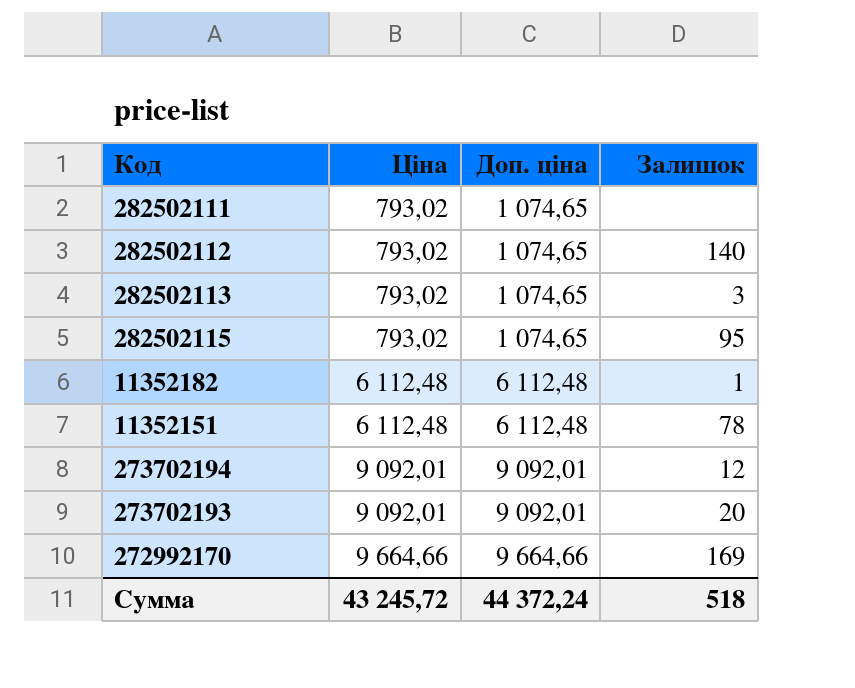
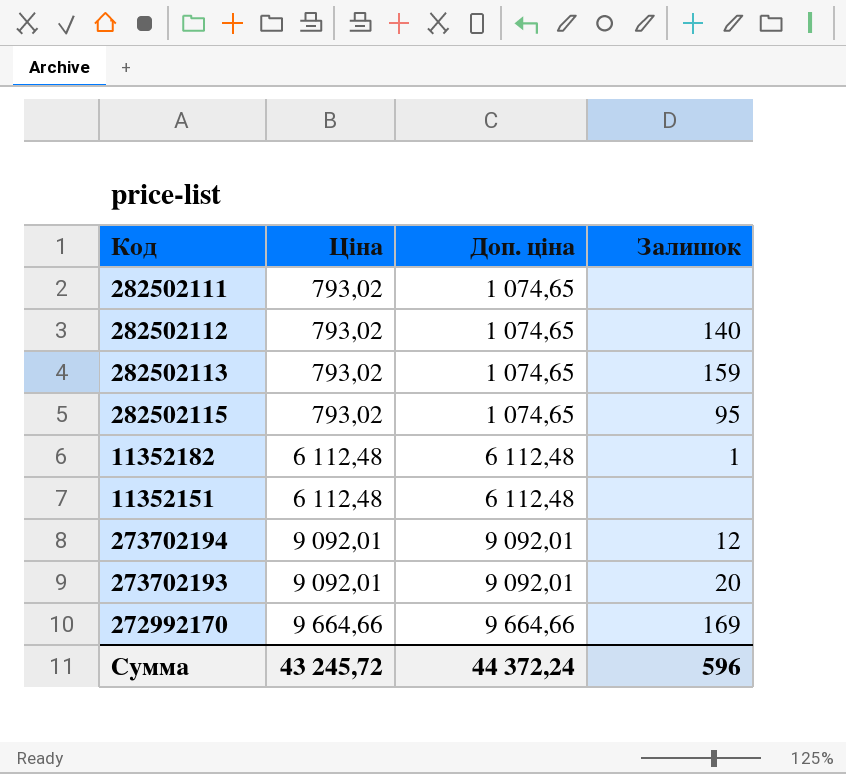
282502113 | Залишок: 3 -> 159
11352151 | Залишок: 78 -> none
Сумма | Залишок: 518 -> 596

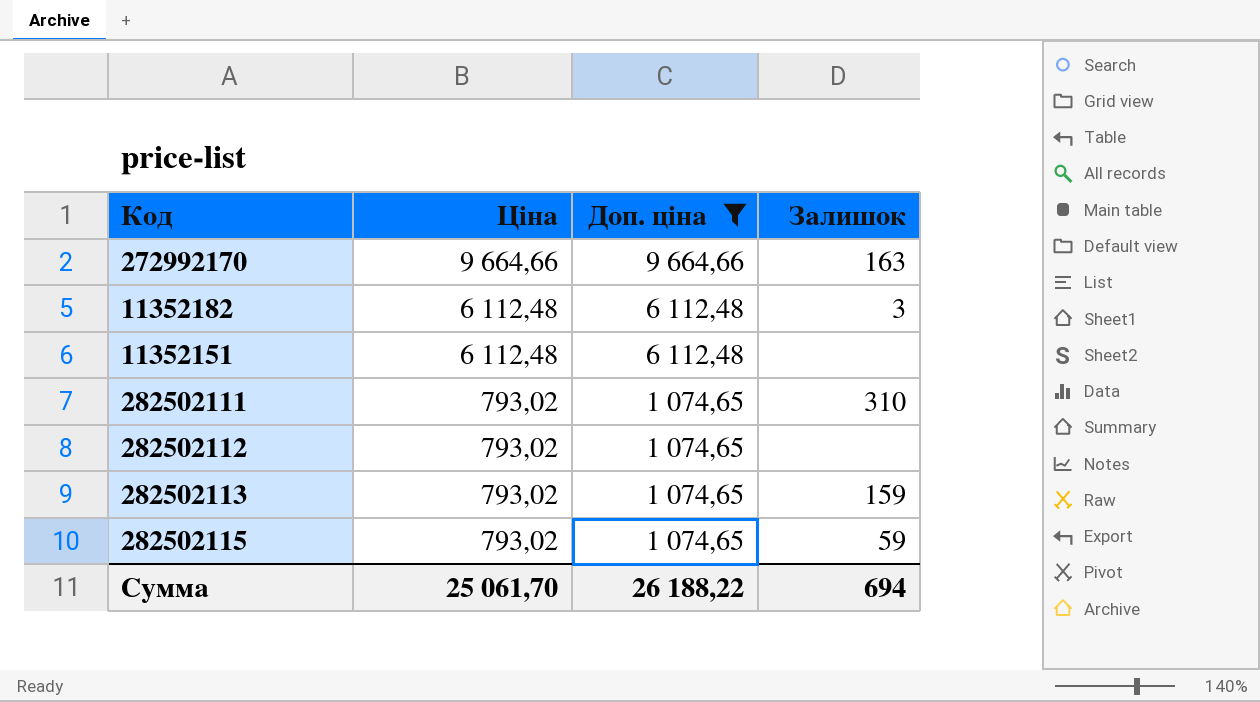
filter: none -> Доп. ціна != 9 092,01
row order: Ціна ascending -> Ціна descending
272992170 | Залишок: 169 -> 163
11352182 | Залишок: 1 -> 3
282502111 | Залишок: none -> 310
282502112 | Залишок: 140 -> none
282502115 | Залишок: 95 -> 59
Сумма | Ціна: 43 245,72 -> 25 061,70
Сумма | Доп. ціна: 44 372,24 -> 26 188,22
Сумма | Залишок: 596 -> 694

